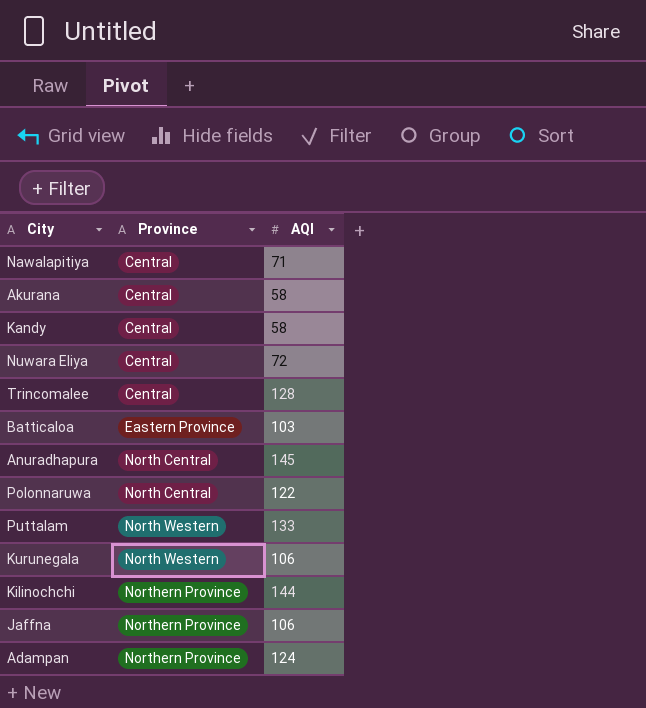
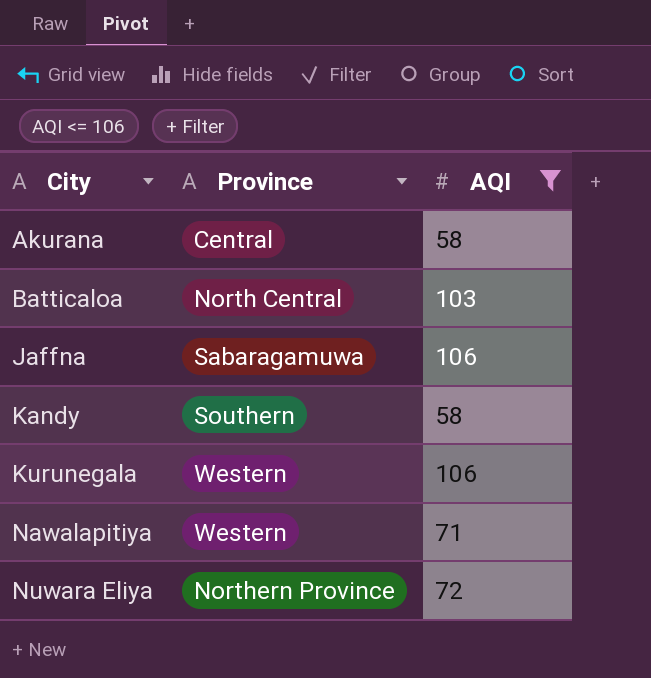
filter: none -> AQI <= 106
row order: Province ascending -> City ascending
Batticaloa | Province: Eastern Province -> North Central
Jaffna | Province: Northern Province -> Sabaragamuwa
Kandy | Province: Central -> Southern
Kurunegala | Province: North Western -> Western
Nawalapitiya | Province: Central -> Western
Nuwara Eliya | Province: Central -> Northern Province

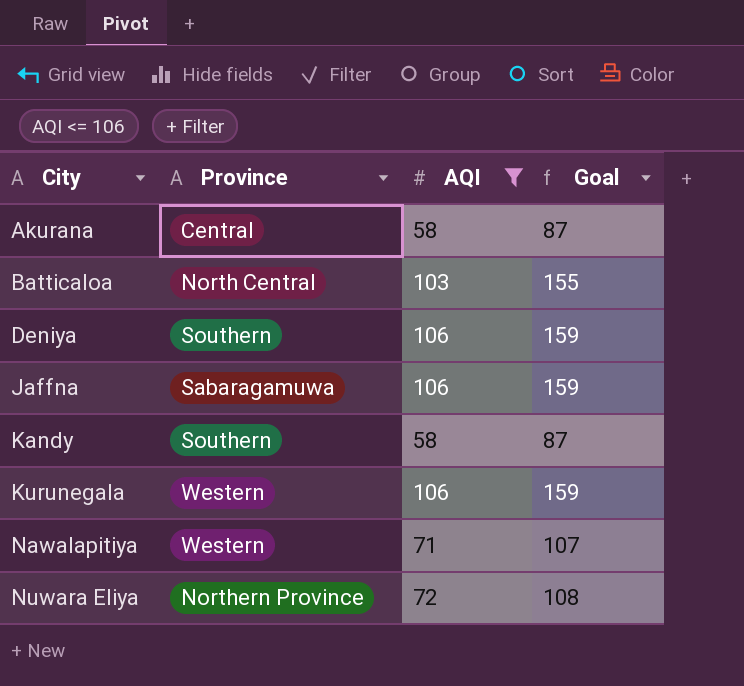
column Goal | formula: none -> [AQI] * 1.5
row Deniya: none -> Southern | 106 | 159

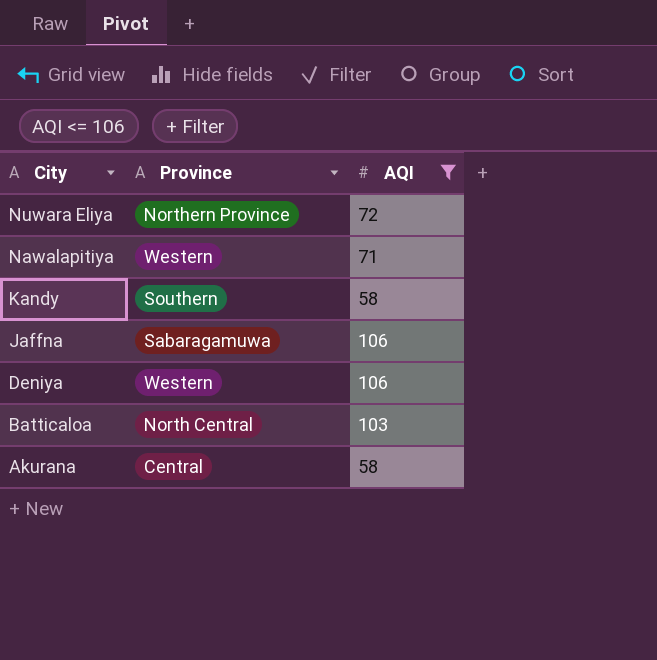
row order: City ascending -> City descending
column Goal | formula: [AQI] * 1.5 -> none
row Kurunegala: Western | 106 | 159 -> none
Deniya | Province: Southern -> Western

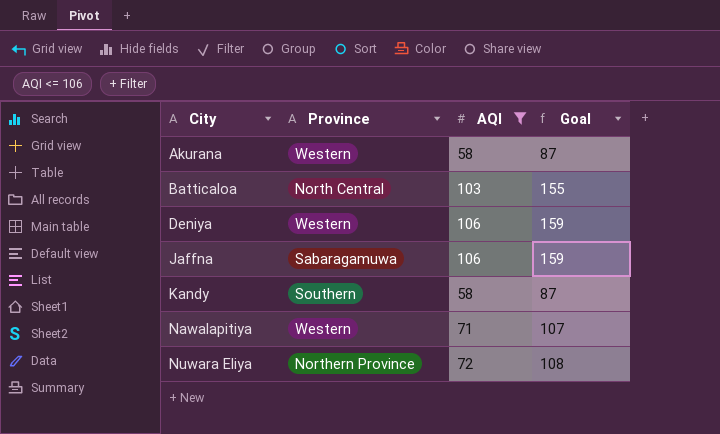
row order: City descending -> City ascending
column Goal | formula: none -> [AQI] * 1.5
Akurana | Province: Central -> Western

